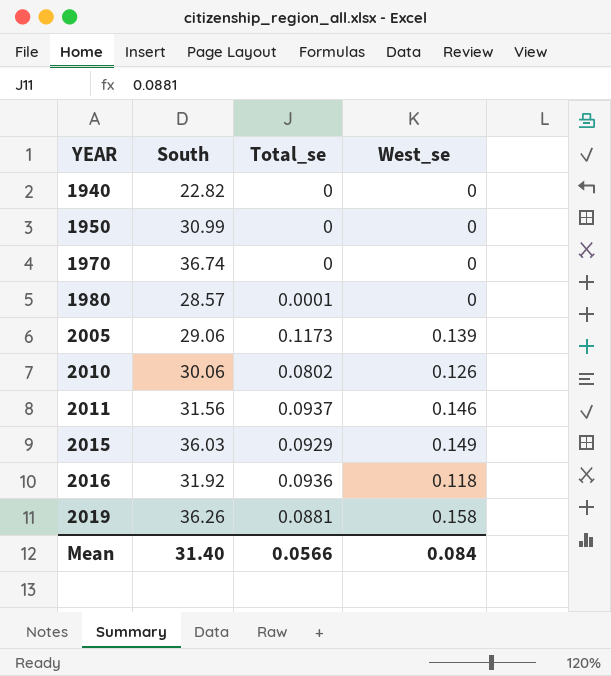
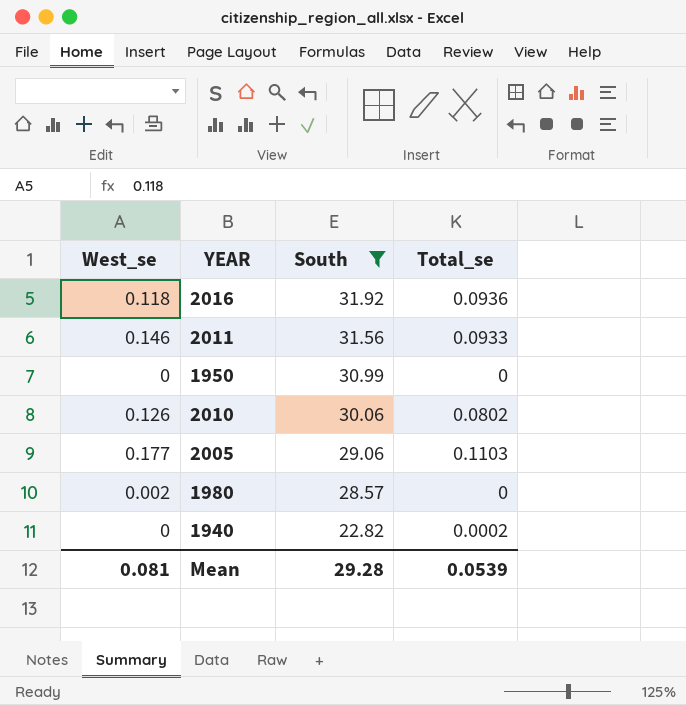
filter: none -> South <= 31.92
row order: YEAR ascending -> South descending
column West_se | position: 4 -> 1
2011 | Total_se: 0.0937 -> 0.0933
2005 | West_se: 0.139 -> 0.177
2005 | Total_se: 0.1173 -> 0.1103
1980 | West_se: 0 -> 0.002
1980 | Total_se: 0.0001 -> 0
1940 | Total_se: 0 -> 0.0002
Mean | West_se: 0.084 -> 0.081
Mean | South: 31.40 -> 29.28
Mean | Total_se: 0.0566 -> 0.0539

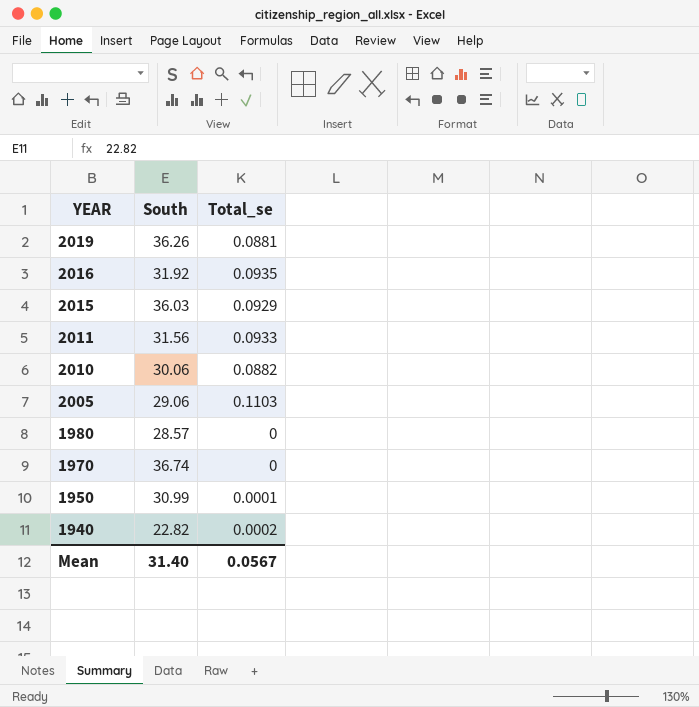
filter: South <= 31.92 -> none
row order: South descending -> YEAR descending
column West_se | position: 1 -> none
2016 | Total_se: 0.0936 -> 0.0935
2010 | Total_se: 0.0802 -> 0.0882
1950 | Total_se: 0 -> 0.0001
Mean | South: 29.28 -> 31.40
Mean | Total_se: 0.0539 -> 0.0567

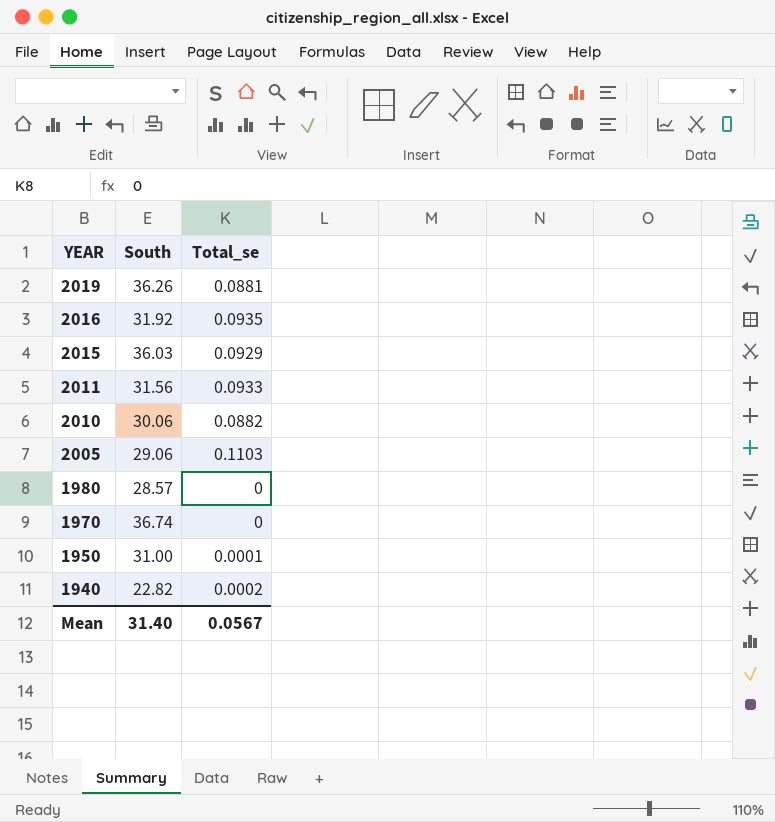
1950 | South: 30.99 -> 31.00

